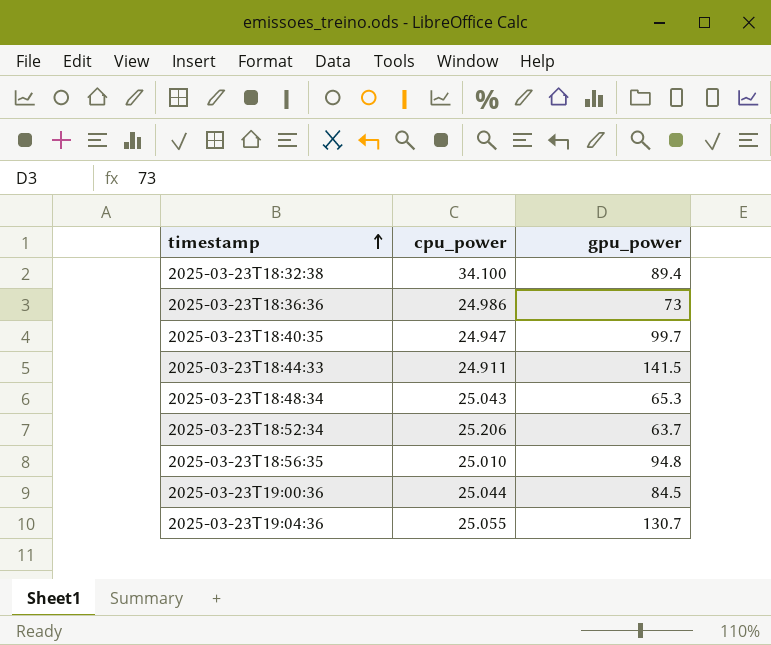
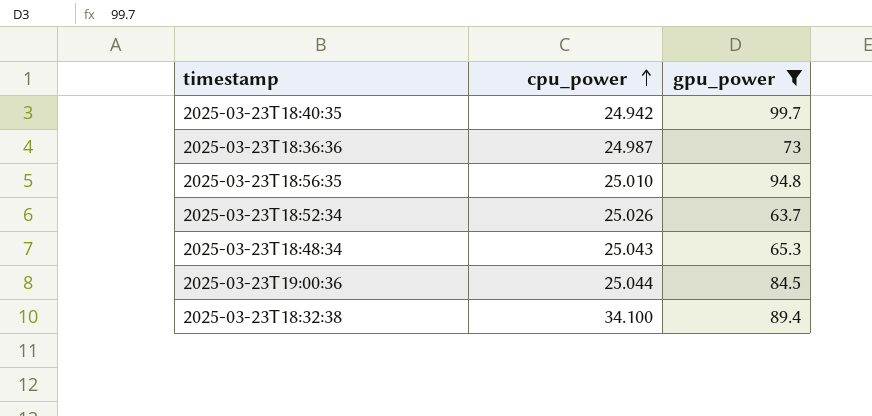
filter: none -> gpu_power <= 99.7
row order: timestamp ascending -> cpu_power ascending
2025-03-23T18:40:35 | cpu_power: 24.947 -> 24.942
2025-03-23T18:36:36 | cpu_power: 24.986 -> 24.987
2025-03-23T18:52:34 | cpu_power: 25.206 -> 25.026

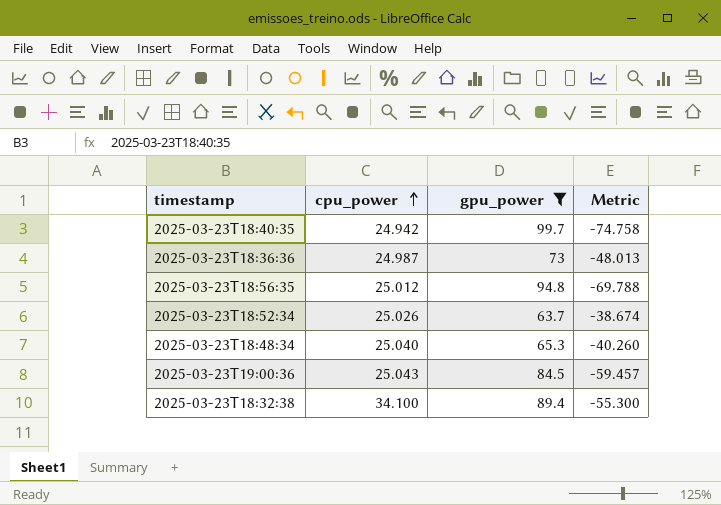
column Metric | formula: none -> [cpu_power] - [gpu_power]
2025-03-23T18:56:35 | cpu_power: 25.010 -> 25.012
2025-03-23T18:48:34 | cpu_power: 25.043 -> 25.040
2025-03-23T19:00:36 | cpu_power: 25.044 -> 25.043

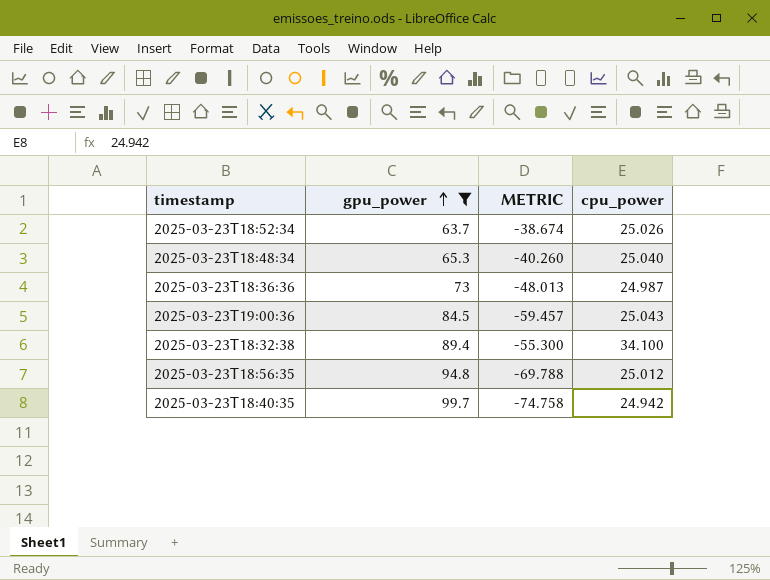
row order: cpu_power ascending -> gpu_power ascending
column name: Metric -> METRIC
column cpu_power | position: 2 -> 4

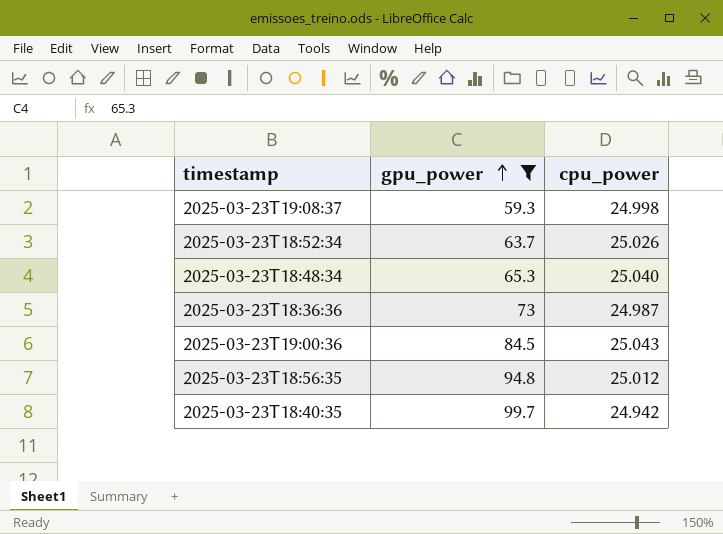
column METRIC | formula: [cpu_power] - [gpu_power] -> none
row 2025-03-23T18:32:38: 89.4 | -55.300 | 34.100 -> none
row 2025-03-23T19:08:37: none -> 59.3 | 24.998

